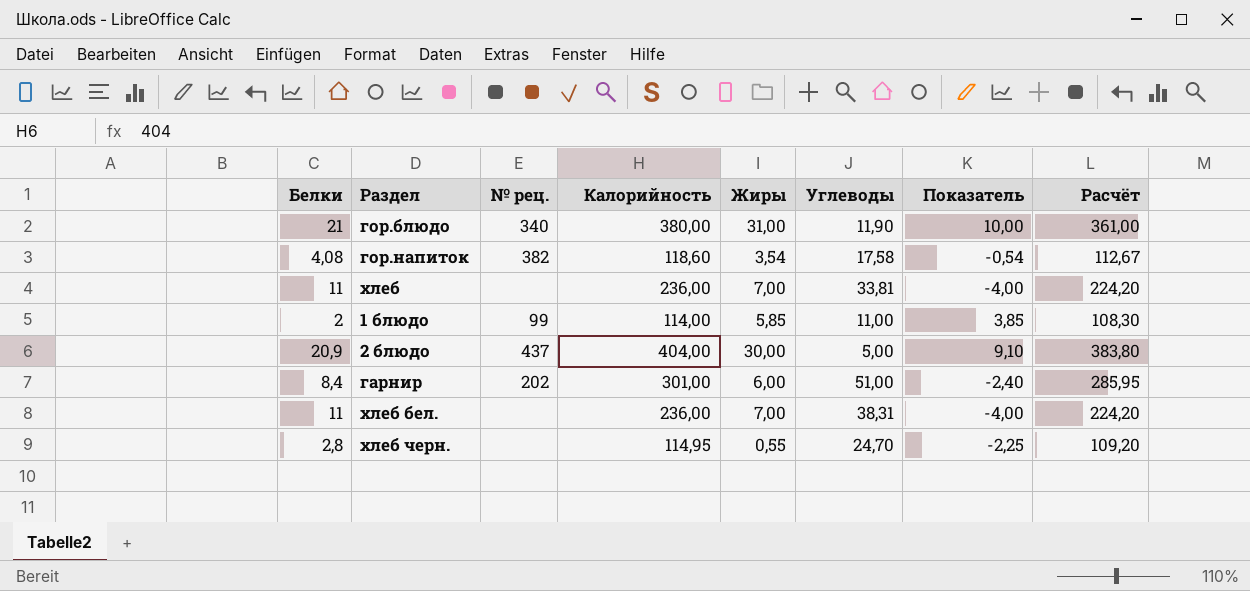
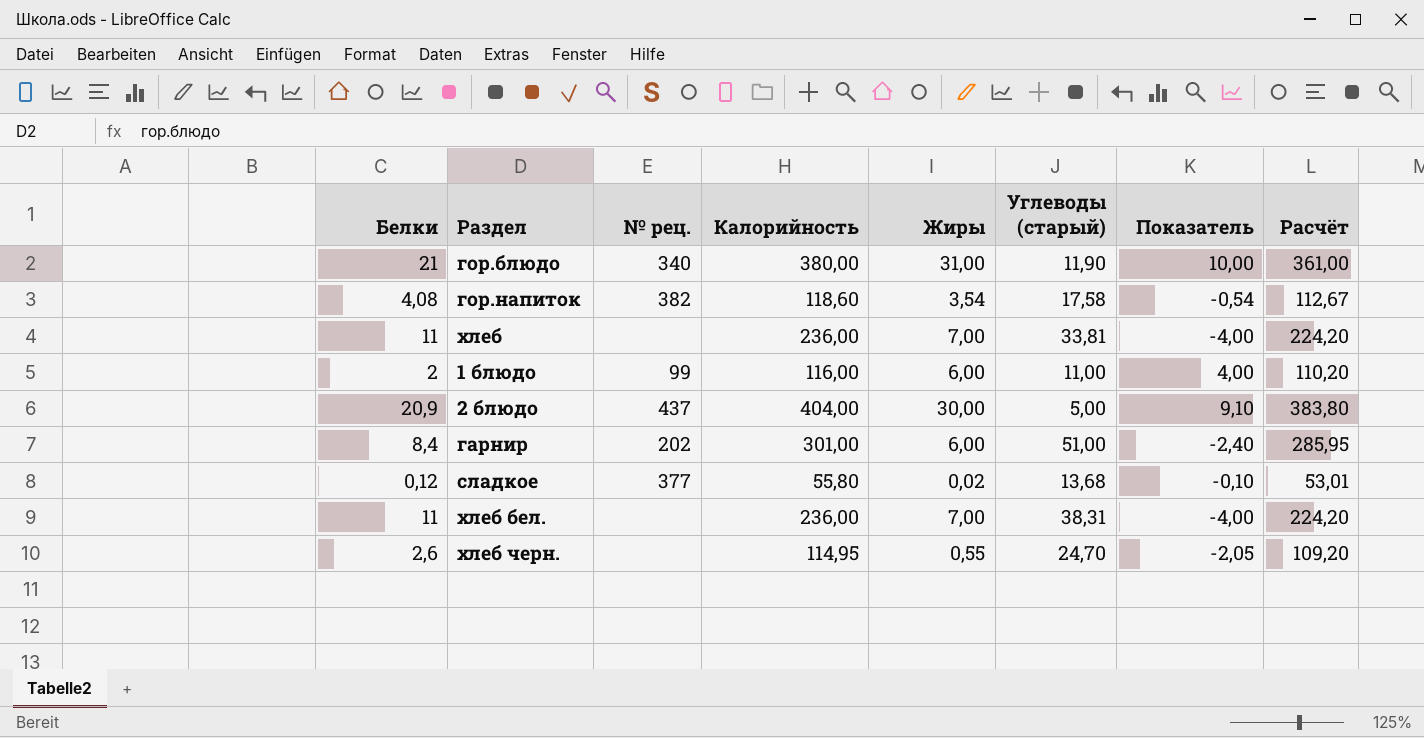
column name: Углеводы -> Углеводы (старый)
1 блюдо | Калорийность: 114,00 -> 116,00
1 блюдо | Жиры: 5,85 -> 6,00
1 блюдо | Показатель: 3,85 -> 4,00
1 блюдо | Расчёт: 108,30 -> 110,20
row сладкое: none -> 0,12 | 377 | 55,80 | 0,02 | 13,68 | -0,10 | 53,01
хлеб черн. | Белки: 2,8 -> 2,6
хлеб черн. | Показатель: -2,25 -> -2,05

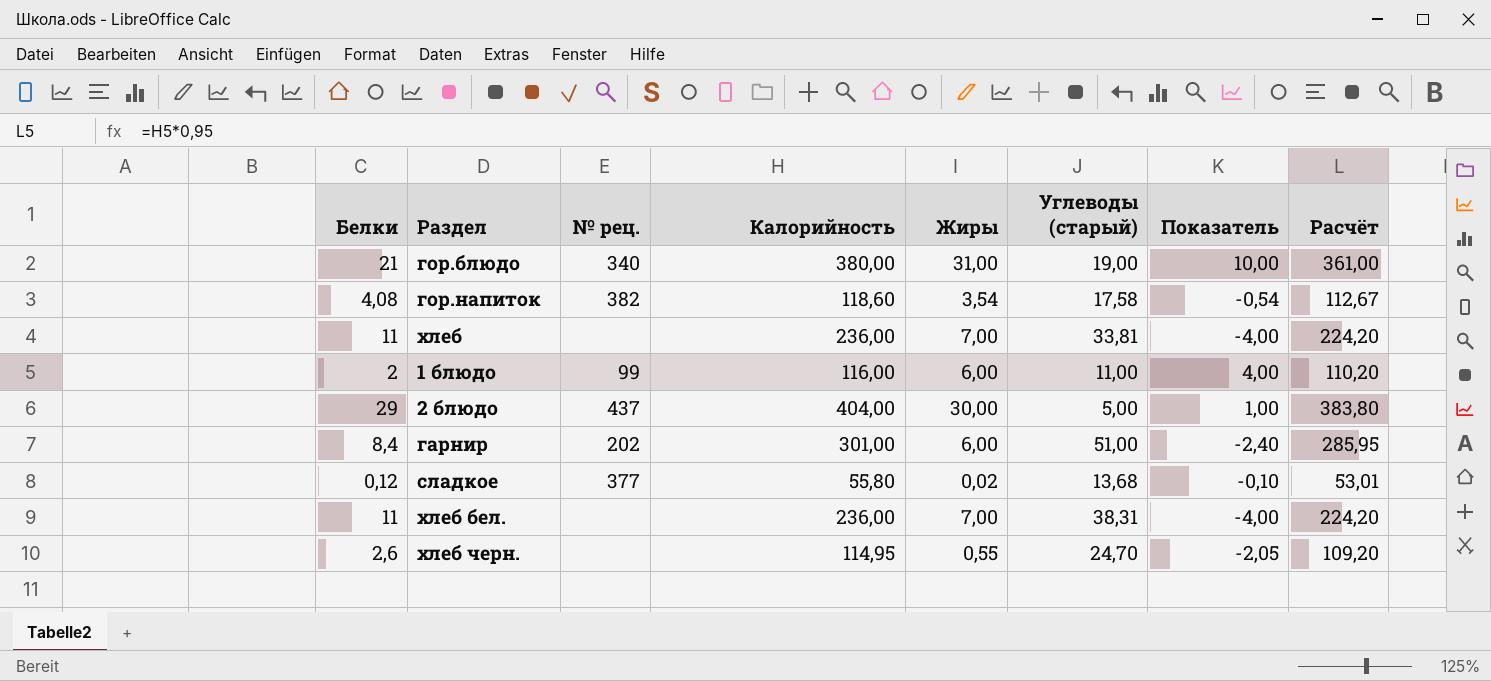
гор.блюдо | Углеводы (старый): 11,90 -> 19,00
2 блюдо | Белки: 20,9 -> 29
2 блюдо | Показатель: 9,10 -> 1,00

